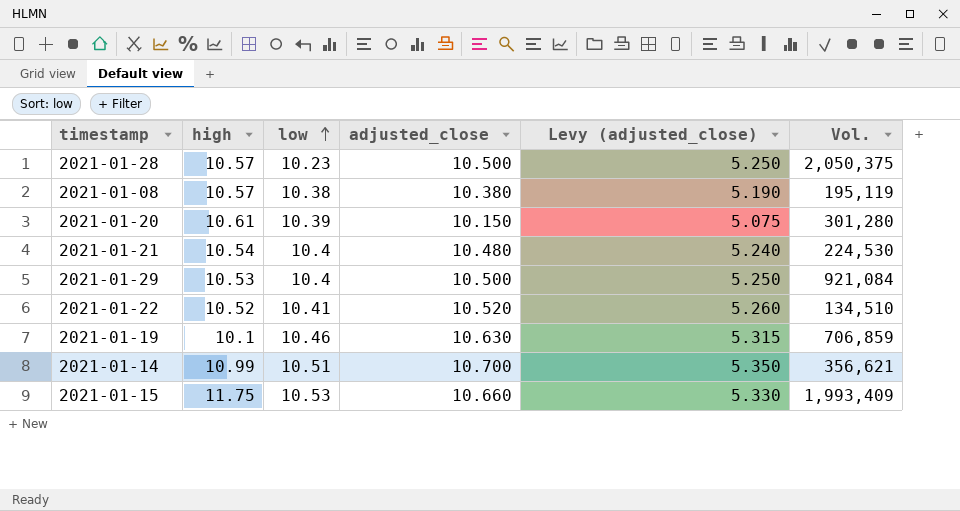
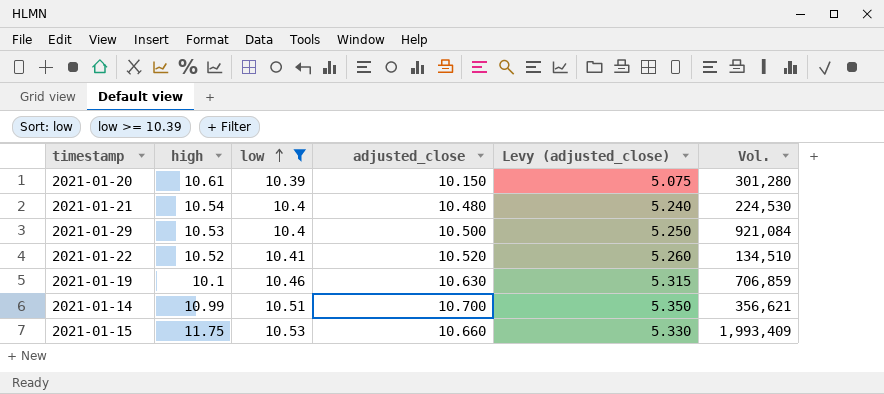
filter: none -> low >= 10.39

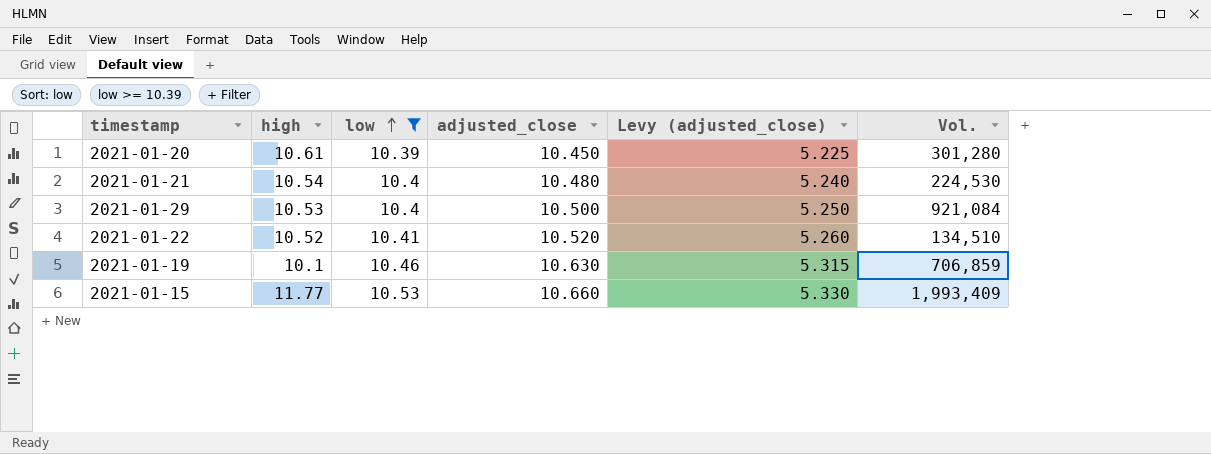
row 2021-01-14: 10.99 | 10.51 | 10.700 | 5.350 | 356,621 -> none
2021-01-20 | adjusted_close: 10.150 -> 10.450
2021-01-20 | Levy (adjusted_close): 5.075 -> 5.225
2021-01-15 | high: 11.75 -> 11.77

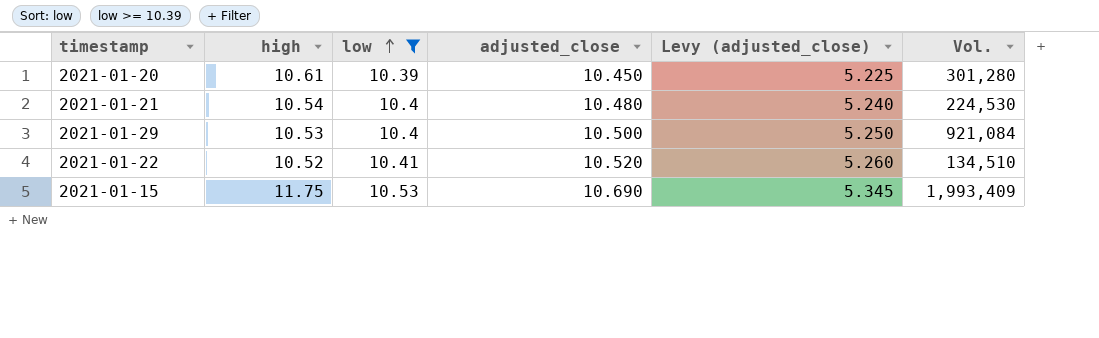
row 2021-01-19: 10.1 | 10.46 | 10.630 | 5.315 | 706,859 -> none
2021-01-15 | high: 11.77 -> 11.75
2021-01-15 | adjusted_close: 10.660 -> 10.690
2021-01-15 | Levy (adjusted_close): 5.330 -> 5.345

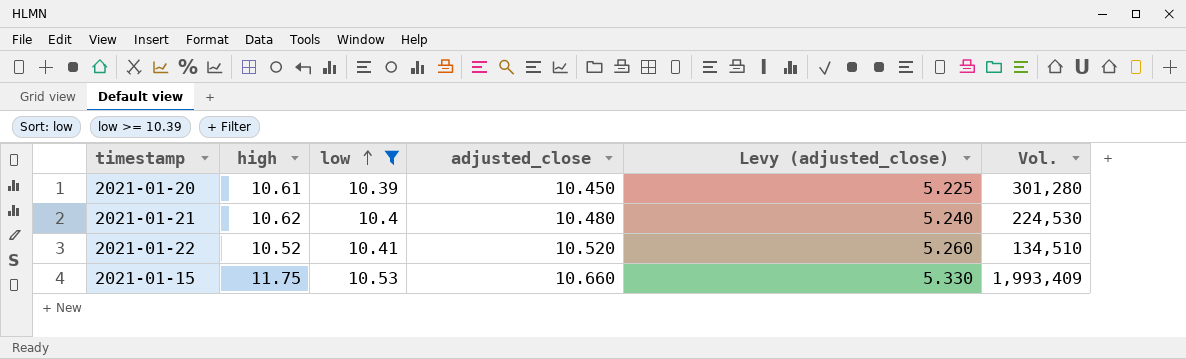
row 2021-01-29: 10.53 | 10.4 | 10.500 | 5.250 | 921,084 -> none
2021-01-21 | high: 10.54 -> 10.62
2021-01-15 | adjusted_close: 10.690 -> 10.660
2021-01-15 | Levy (adjusted_close): 5.345 -> 5.330

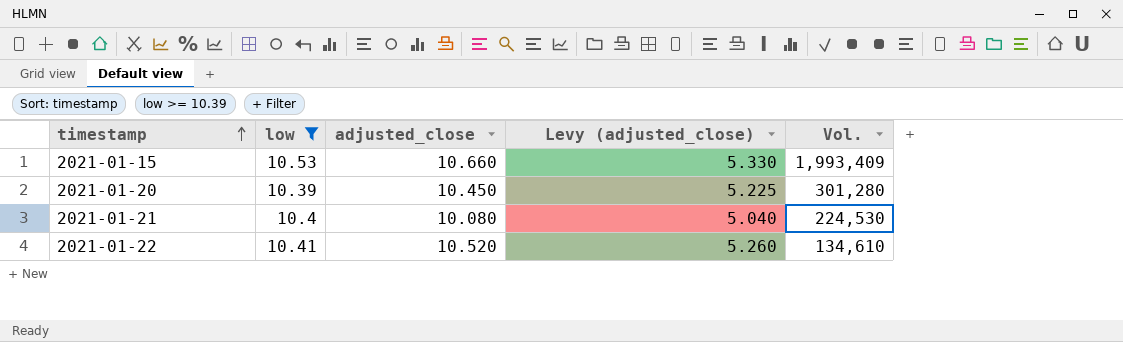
row order: low ascending -> timestamp ascending
column high | position: 2 -> none
2021-01-21 | adjusted_close: 10.480 -> 10.080
2021-01-21 | Levy (adjusted_close): 5.240 -> 5.040
2021-01-22 | Vol.: 134,510 -> 134,610

